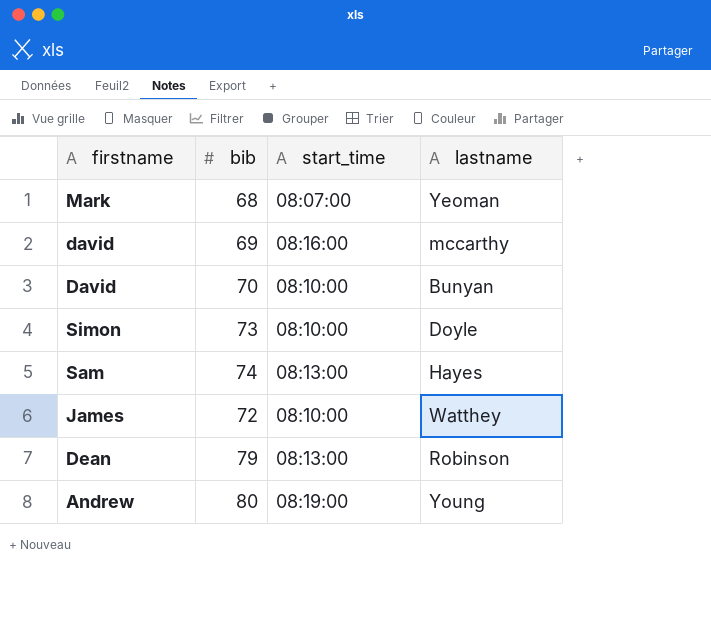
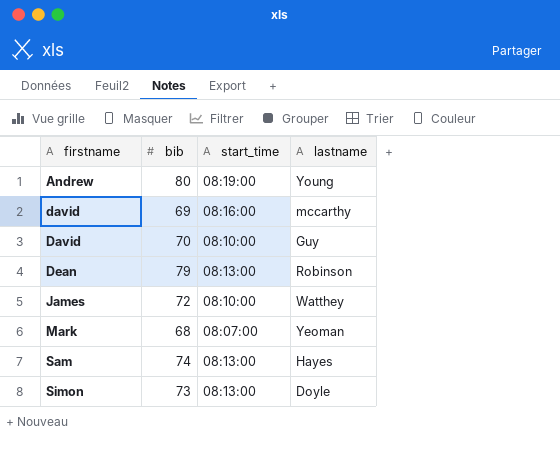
row order: none -> firstname ascending
David | lastname: Bunyan -> Guy
Simon | start_time: 08:10:00 -> 08:13:00

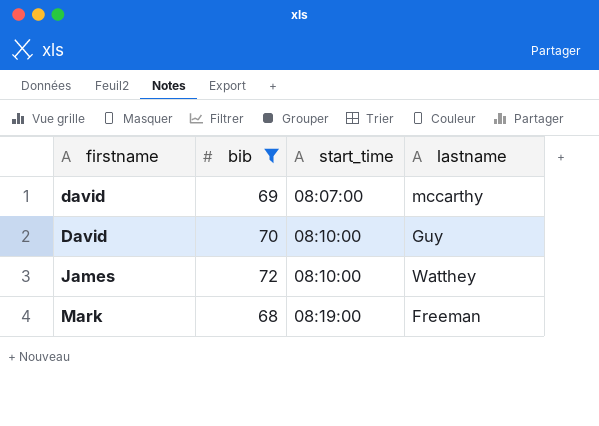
filter: none -> bib <= 72
david | start_time: 08:16:00 -> 08:07:00
Mark | start_time: 08:07:00 -> 08:19:00
Mark | lastname: Yeoman -> Freeman

